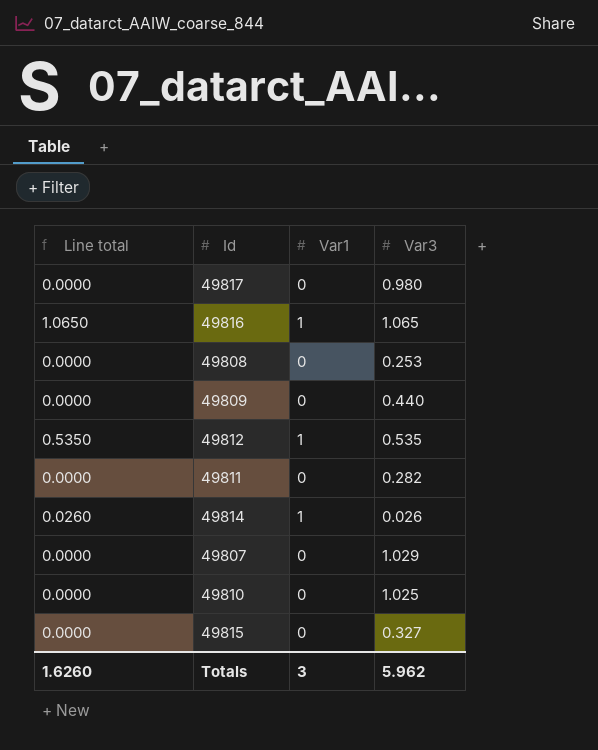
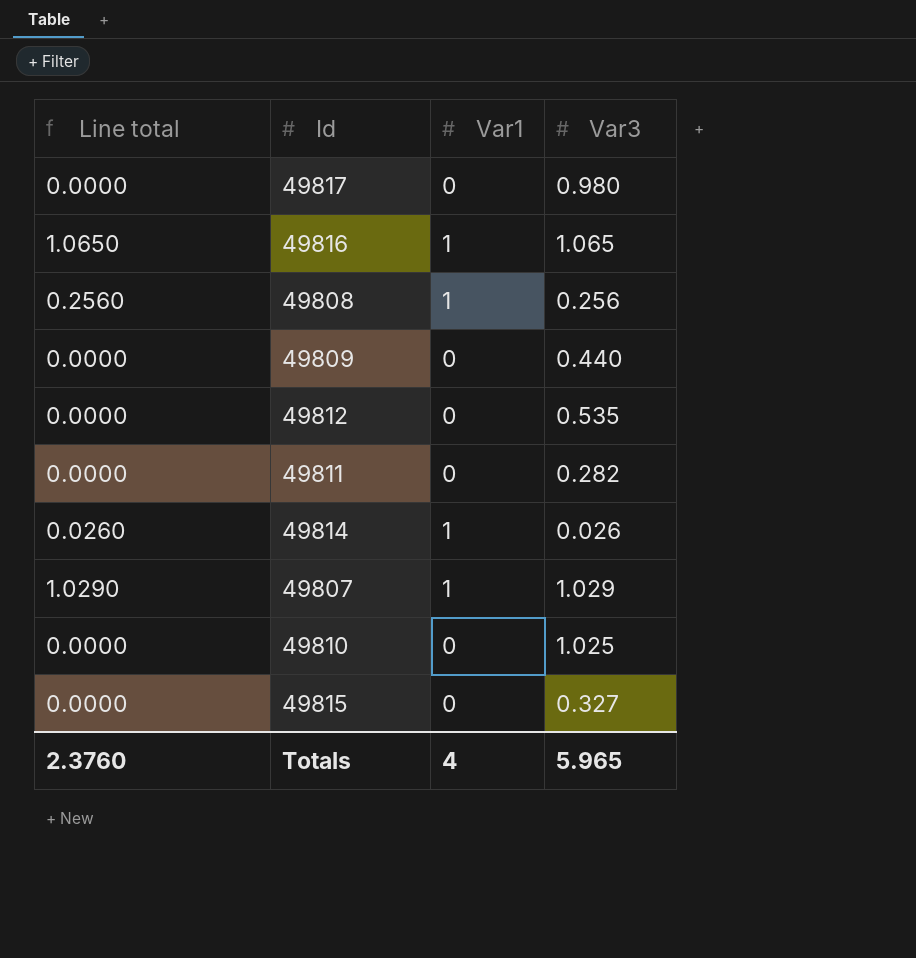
49808 | Line total: 0.0000 -> 0.2560
49808 | Var1: 0 -> 1
49808 | Var3: 0.253 -> 0.256
49812 | Line total: 0.5350 -> 0.0000
49812 | Var1: 1 -> 0
49807 | Line total: 0.0000 -> 1.0290
49807 | Var1: 0 -> 1
Totals | Line total: 1.6260 -> 2.3760
Totals | Var1: 3 -> 4
Totals | Var3: 5.962 -> 5.965

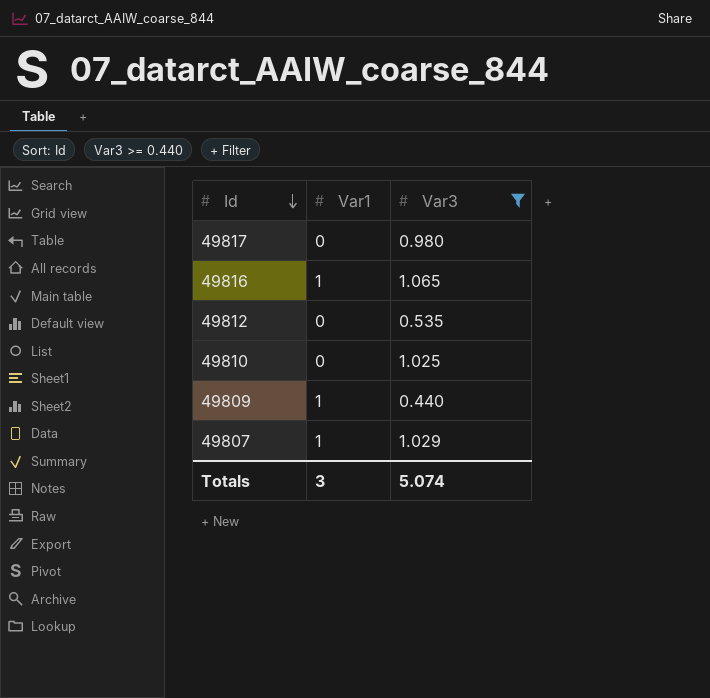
filter: none -> Var3 >= 0.440
row order: none -> Id descending
column Line total | formula: [Var1] * [Var3] -> none
49809 | Var1: 0 -> 1
Totals | Var1: 4 -> 3
Totals | Var3: 5.965 -> 5.074

